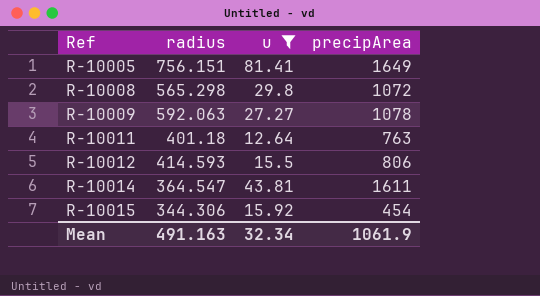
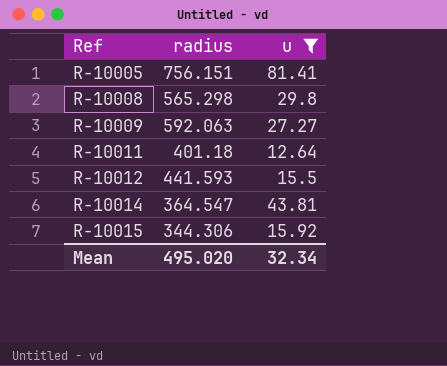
column precipArea | position: 4 -> none
R-10012 | radius: 414.593 -> 441.593
Mean | radius: 491.163 -> 495.020

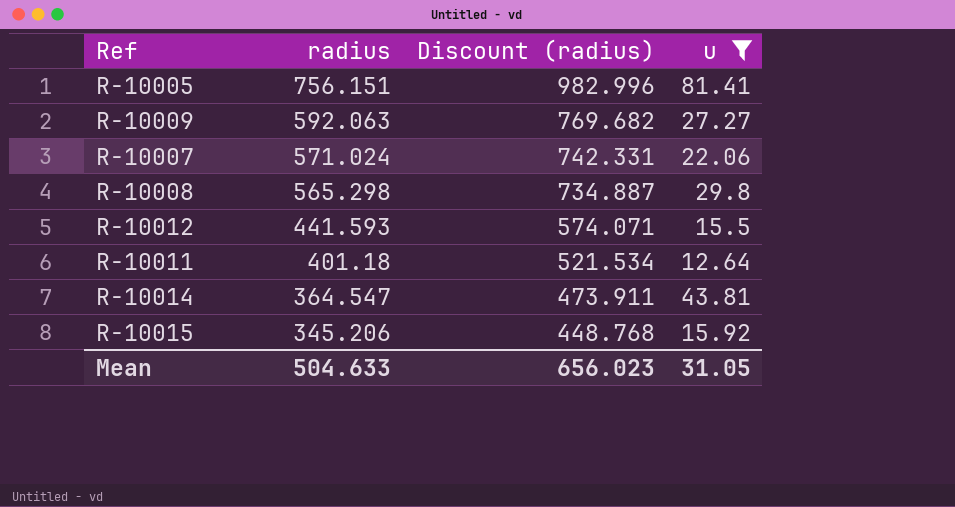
row order: Ref ascending -> radius descending
column Discount (radius) | formula: none -> [radius] * 1.3
row R-10007: none -> 571.024 | 742.331 | 22.06
R-10015 | radius: 344.306 -> 345.206
Mean | radius: 495.020 -> 504.633
Mean | u: 32.34 -> 31.05

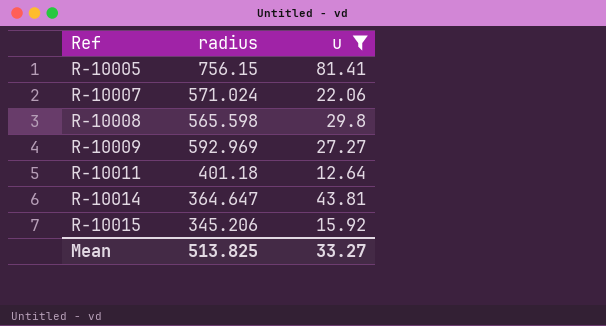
row order: radius descending -> Ref ascending
column Discount (radius) | formula: [radius] * 1.3 -> none
row R-10012: 441.593 | 574.071 | 15.5 -> none
R-10005 | radius: 756.151 -> 756.15
R-10008 | radius: 565.298 -> 565.598
R-10009 | radius: 592.063 -> 592.969
R-10014 | radius: 364.547 -> 364.647
Mean | radius: 504.633 -> 513.825
Mean | u: 31.05 -> 33.27

